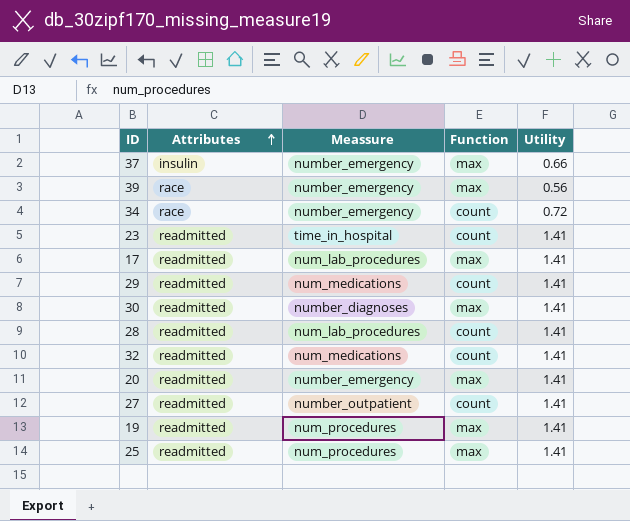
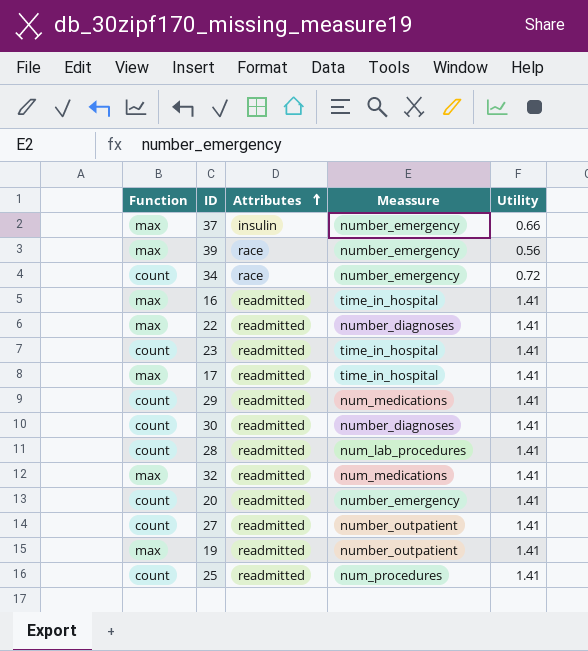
column Function | position: 4 -> 1
row 16: none -> max | readmitted | time_in_hospital | 1.41
row 22: none -> max | readmitted | number_diagnoses | 1.41
17 | Meassure: num_lab_procedures -> time_in_hospital
30 | Function: max -> count
32 | Function: count -> max
20 | Function: max -> count
19 | Meassure: num_procedures -> number_outpatient
25 | Function: max -> count

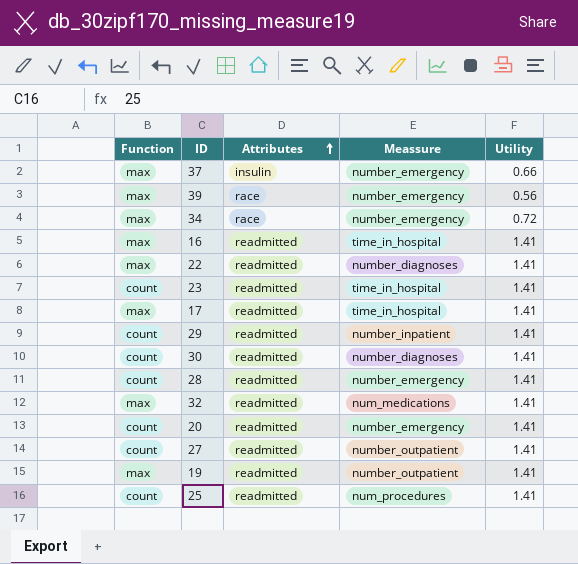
34 | Function: count -> max
29 | Meassure: num_medications -> number_inpatient
28 | Meassure: num_lab_procedures -> number_emergency

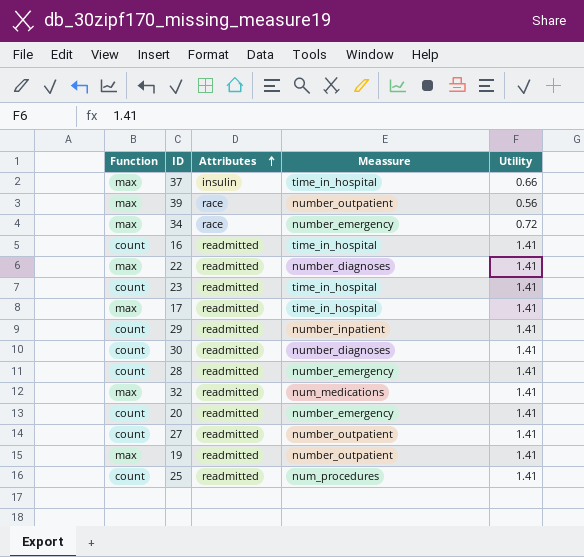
37 | Meassure: number_emergency -> time_in_hospital
39 | Meassure: number_emergency -> number_outpatient
16 | Function: max -> count

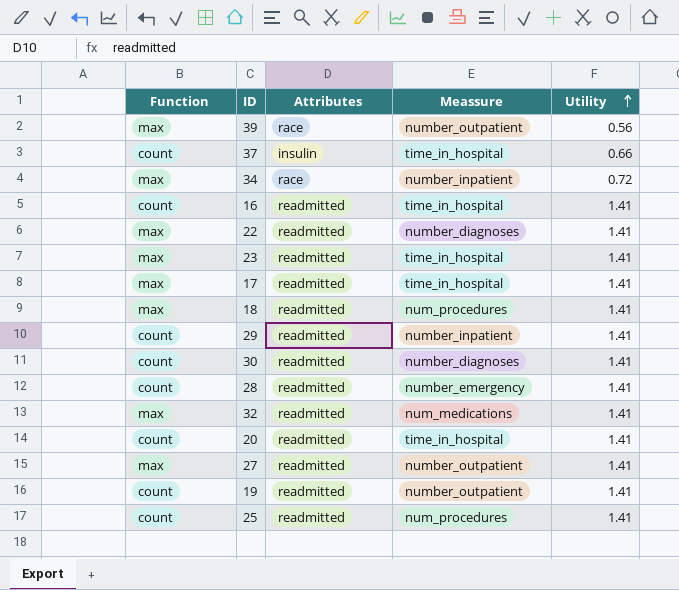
row order: Attributes ascending -> Utility ascending
37 | Function: max -> count
34 | Meassure: number_emergency -> number_inpatient
23 | Function: count -> max
row 18: none -> max | readmitted | num_procedures | 1.41
20 | Meassure: number_emergency -> time_in_hospital
27 | Function: count -> max
19 | Function: max -> count

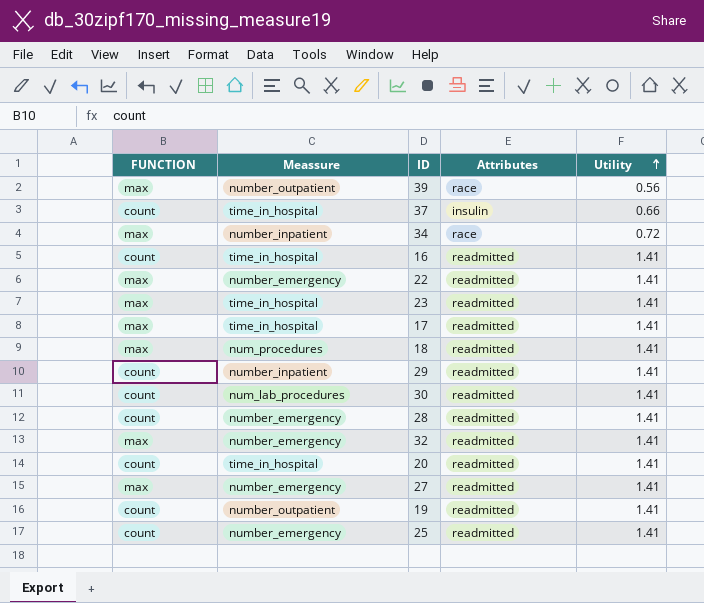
column name: Function -> FUNCTION
column Meassure | position: 4 -> 2
22 | Meassure: number_diagnoses -> number_emergency
30 | Meassure: number_diagnoses -> num_lab_procedures
32 | Meassure: num_medications -> number_emergency
27 | Meassure: number_outpatient -> number_emergency
25 | Meassure: num_procedures -> number_emergency

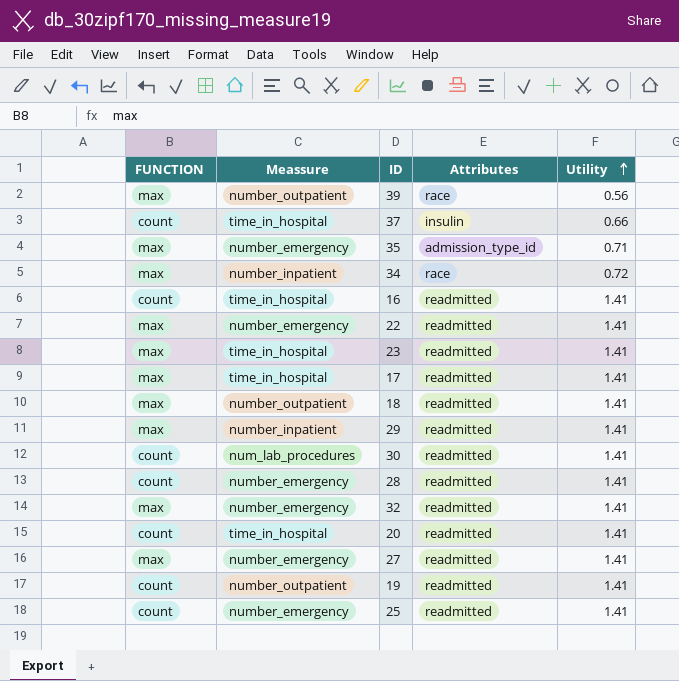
row 35: none -> max | number_emergency | admission_type_id | 0.71
18 | Meassure: num_procedures -> number_outpatient
29 | FUNCTION: count -> max

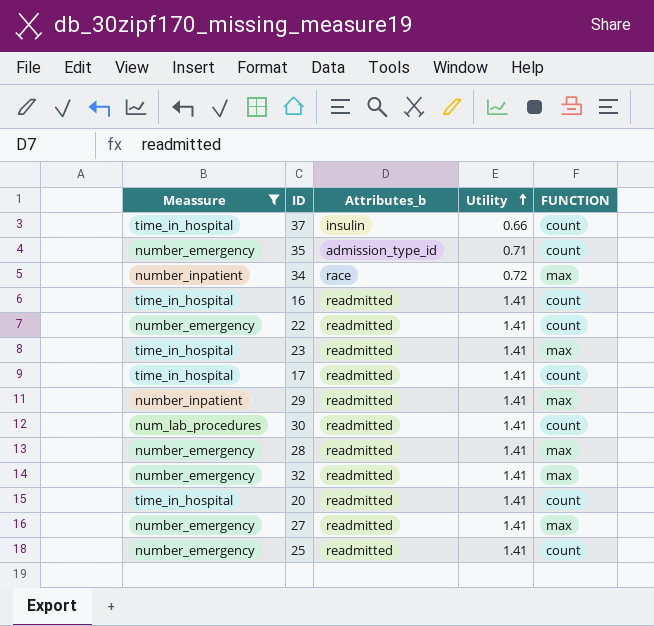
filter: none -> Meassure != number_outpatient
column name: Attributes -> Attributes_b
column FUNCTION | position: 1 -> 5
35 | FUNCTION: max -> count
22 | FUNCTION: max -> count
17 | FUNCTION: max -> count
28 | FUNCTION: count -> max

